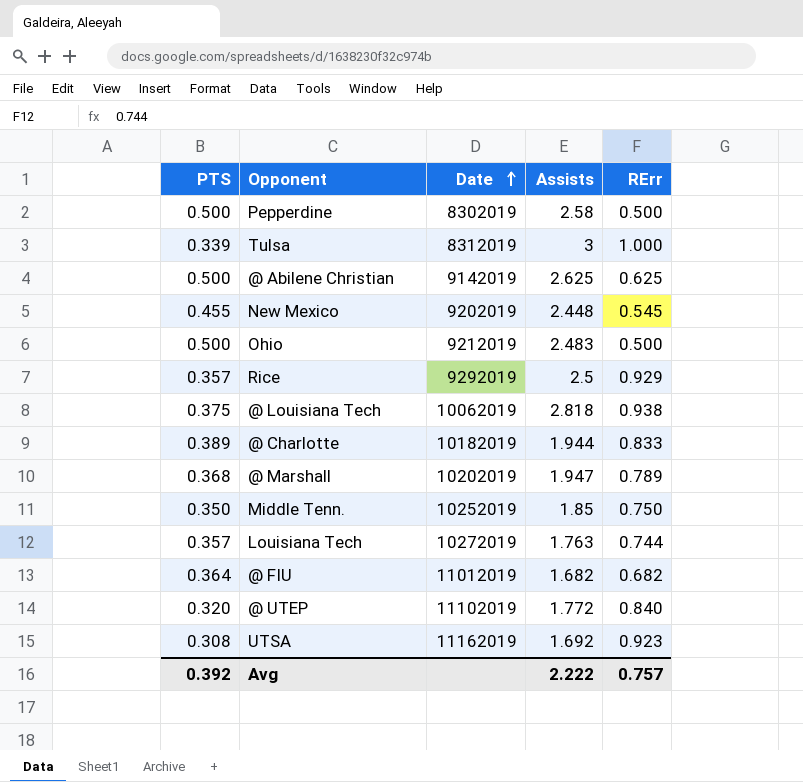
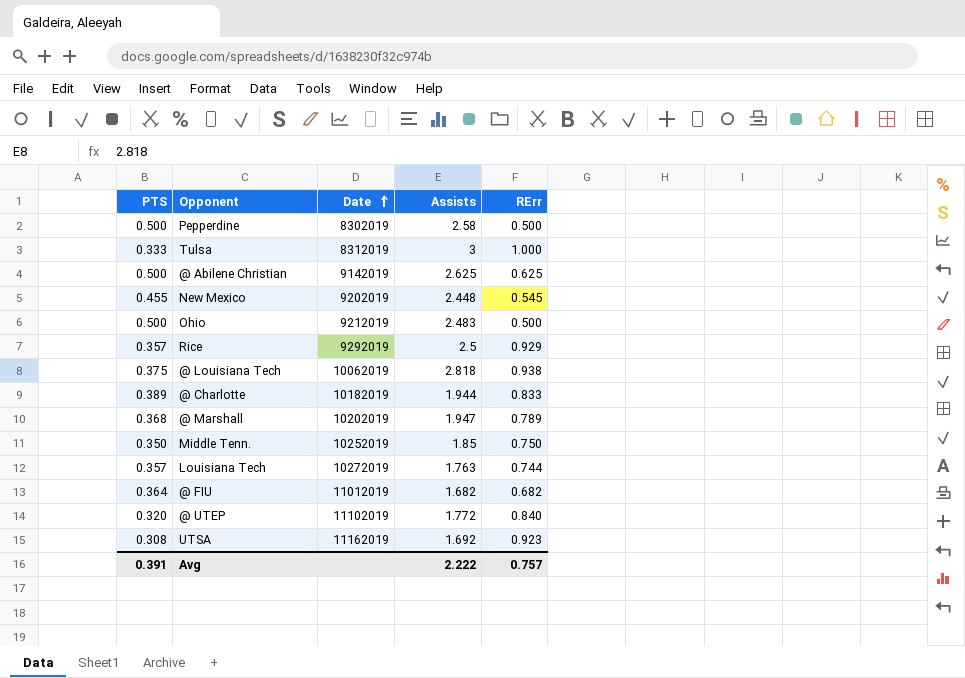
Tulsa | PTS: 0.339 -> 0.333
Avg | PTS: 0.392 -> 0.391

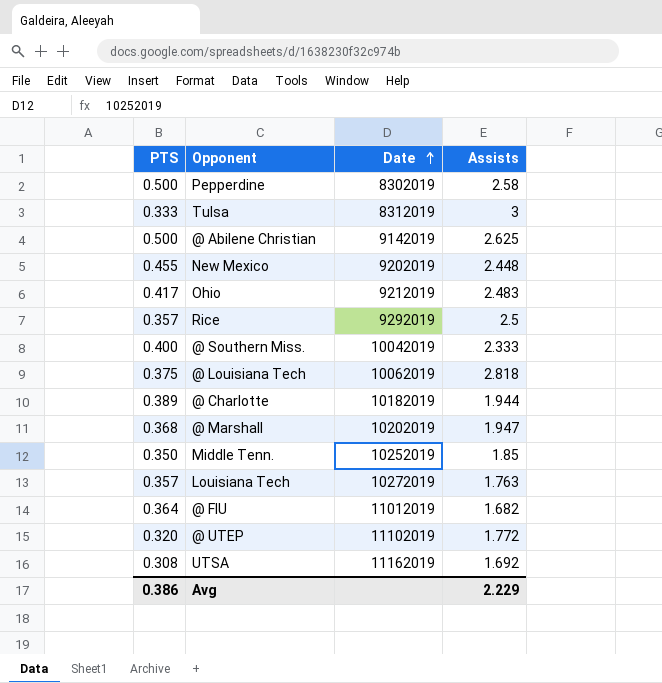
column RErr | position: 5 -> none
Ohio | PTS: 0.500 -> 0.417
row @ Southern Miss.: none -> 0.400 | 10042019 | 2.333
Avg | PTS: 0.391 -> 0.386
Avg | Assists: 2.222 -> 2.229

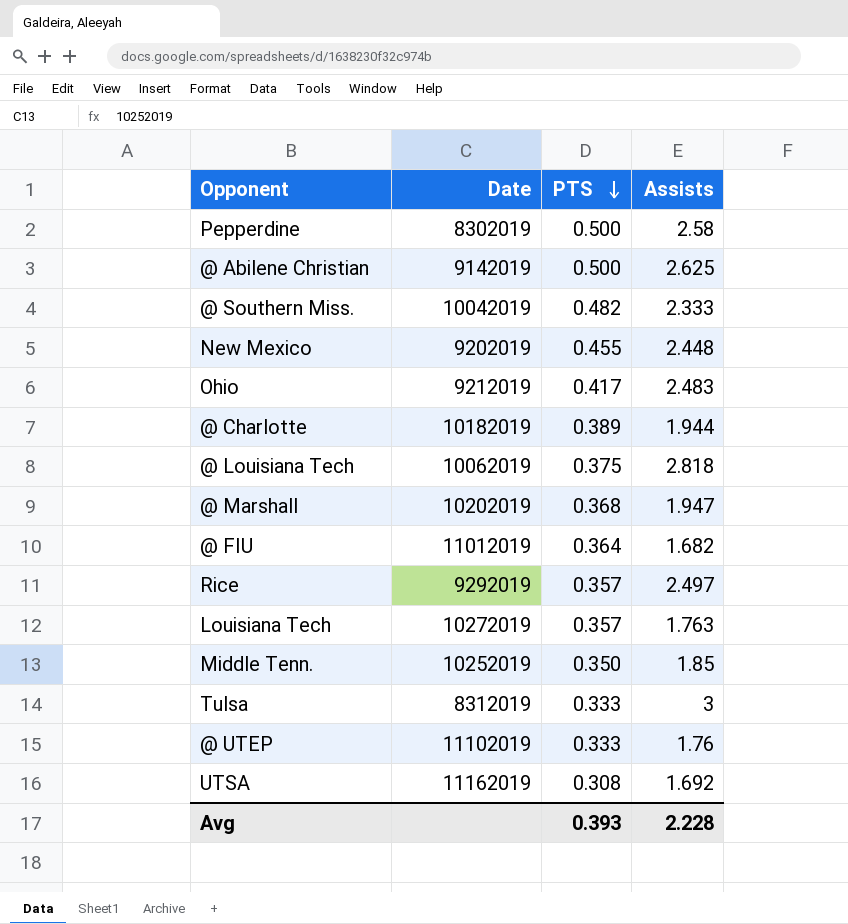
row order: Date ascending -> PTS descending
column PTS | position: 1 -> 3
@ Southern Miss. | PTS: 0.400 -> 0.482
Rice | Assists: 2.5 -> 2.497
@ UTEP | PTS: 0.320 -> 0.333
@ UTEP | Assists: 1.772 -> 1.76
Avg | PTS: 0.386 -> 0.393
Avg | Assists: 2.229 -> 2.228

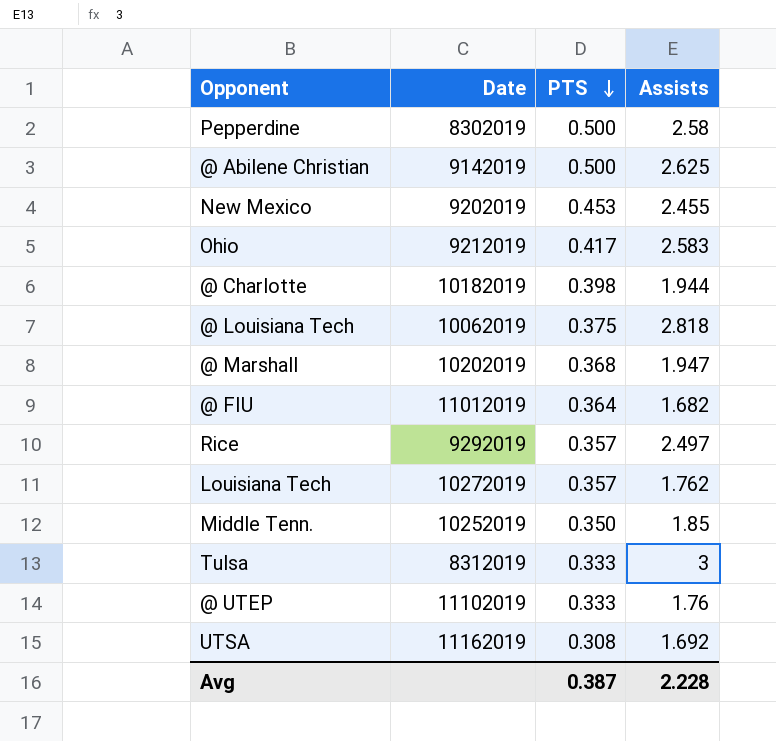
row @ Southern Miss.: 10042019 | 0.482 | 2.333 -> none
New Mexico | PTS: 0.455 -> 0.453
New Mexico | Assists: 2.448 -> 2.455
Ohio | Assists: 2.483 -> 2.583
@ Charlotte | PTS: 0.389 -> 0.398
Louisiana Tech | Assists: 1.763 -> 1.762
Avg | PTS: 0.393 -> 0.387

